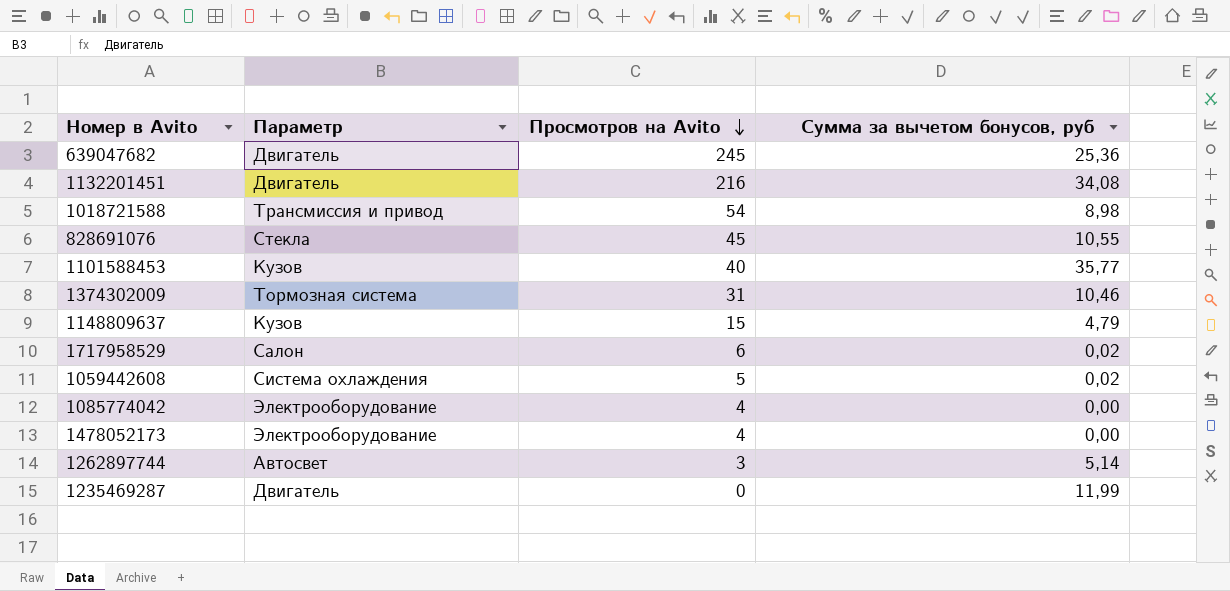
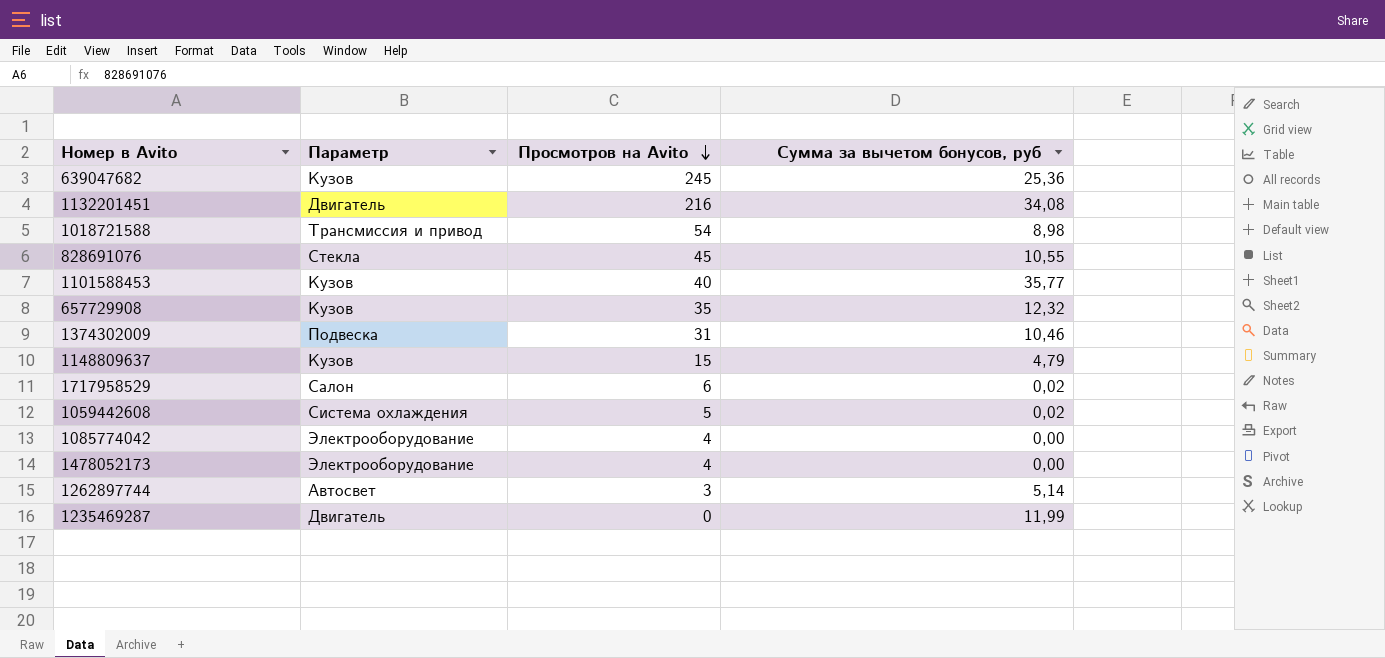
639047682 | Параметр: Двигатель -> Кузов
row 657729908: none -> Кузов | 35 | 12,32
1374302009 | Параметр: Тормозная система -> Подвеска

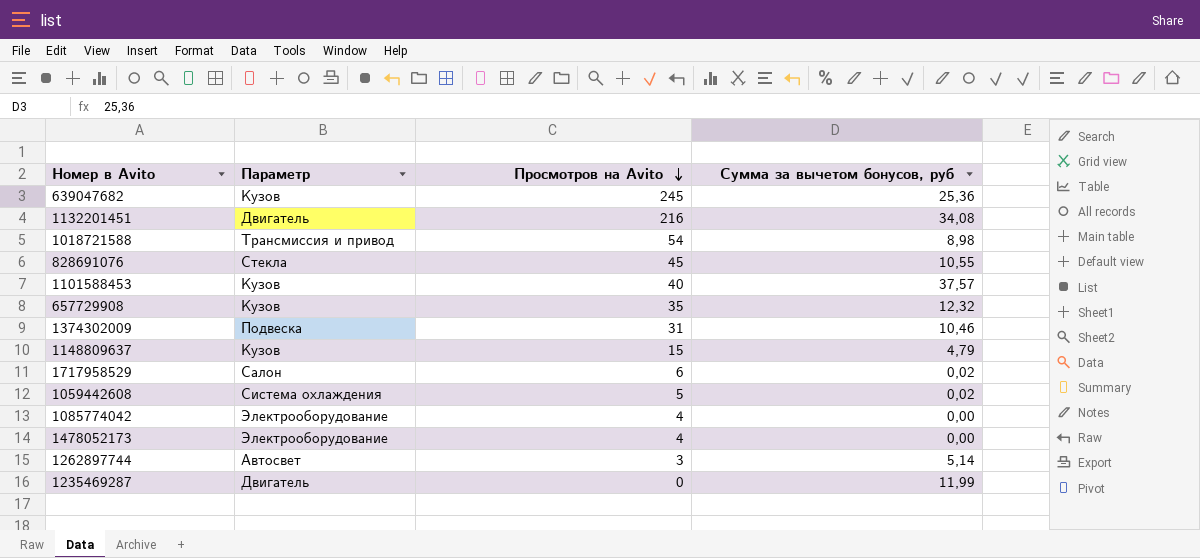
1101588453 | Сумма за вычетом бонусов, руб: 35,77 -> 37,57

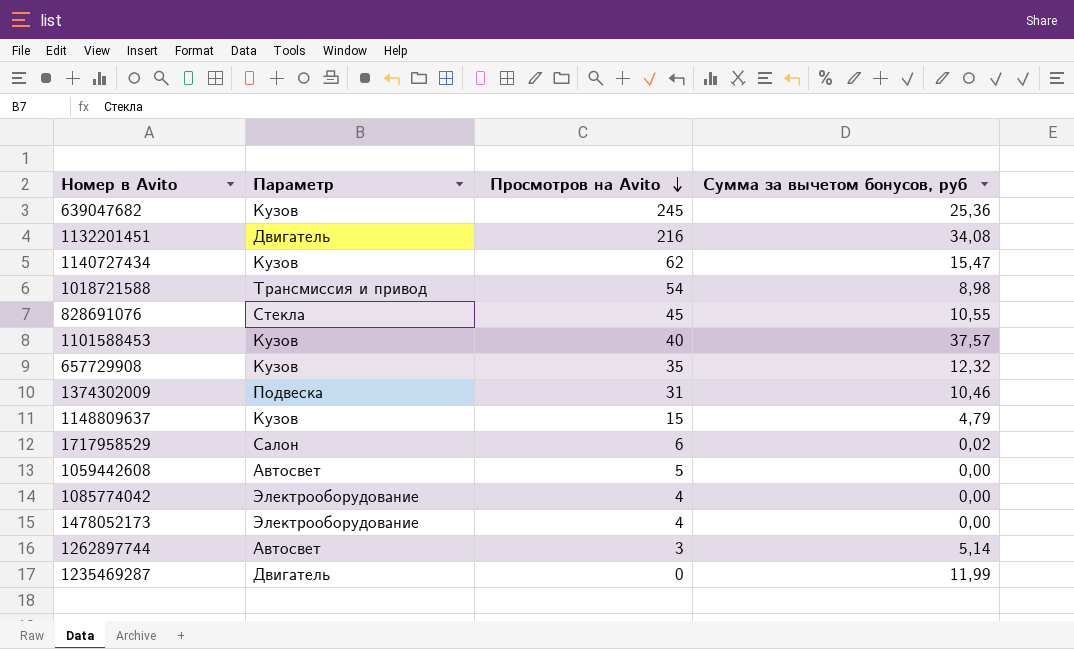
row 1140727434: none -> Кузов | 62 | 15,47
1059442608 | Параметр: Система охлаждения -> Автосвет
1059442608 | Сумма за вычетом бонусов, руб: 0,02 -> 0,00

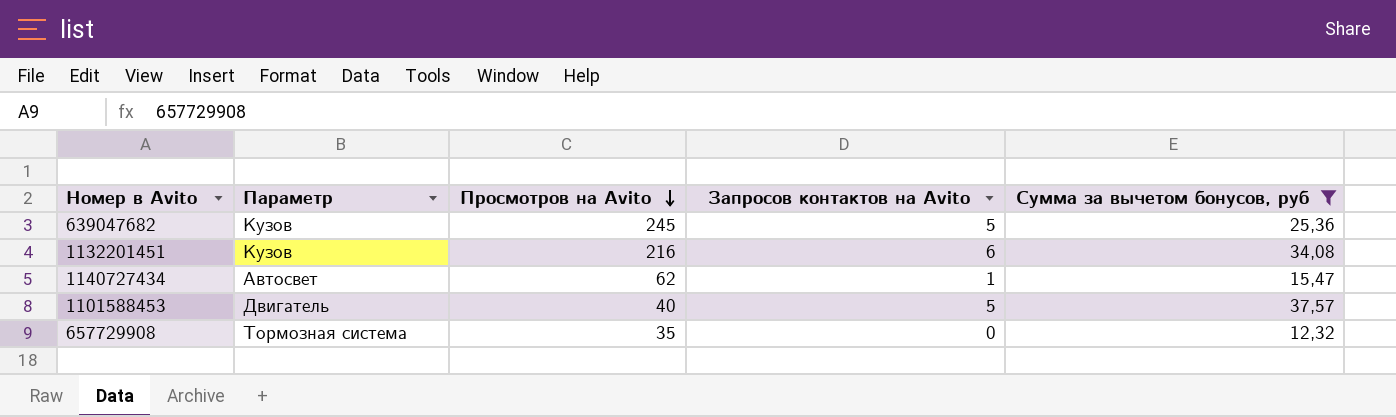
filter: none -> Сумма за вычетом бонусов, руб >= 12,32
column Запросов контактов на Avito | position: none -> 4
1132201451 | Параметр: Двигатель -> Кузов
1140727434 | Параметр: Кузов -> Автосвет
1101588453 | Параметр: Кузов -> Двигатель
657729908 | Параметр: Кузов -> Тормозная система

